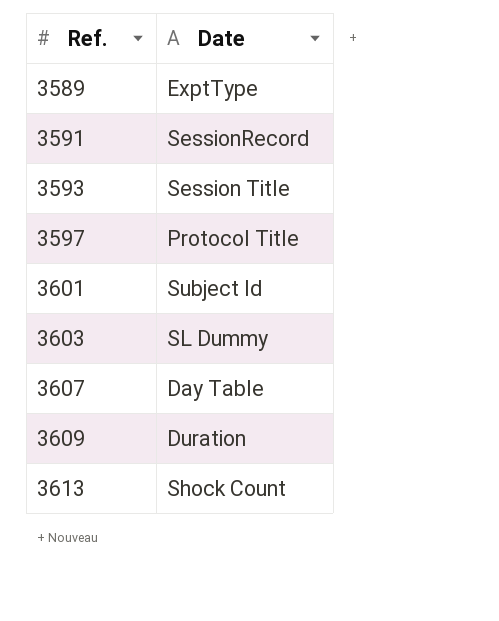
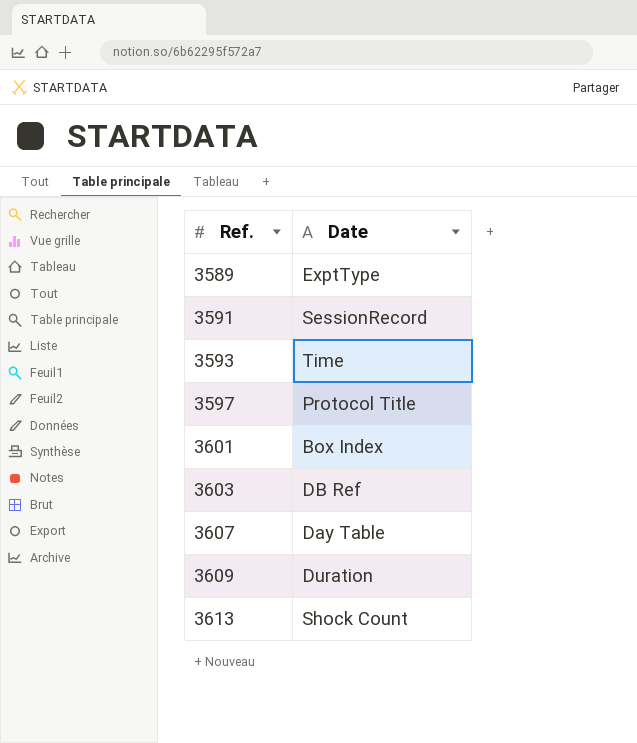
3593 | Date: Session Title -> Time
3601 | Date: Subject Id -> Box Index
3603 | Date: SL Dummy -> DB Ref

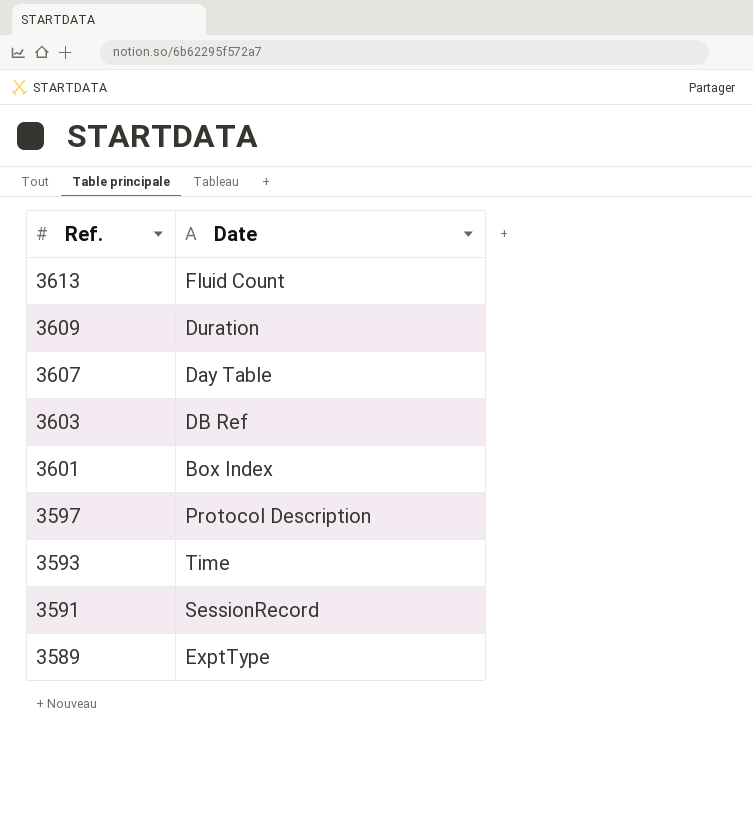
row order: Ref. ascending -> Ref. descending
3613 | Date: Shock Count -> Fluid Count
3597 | Date: Protocol Title -> Protocol Description

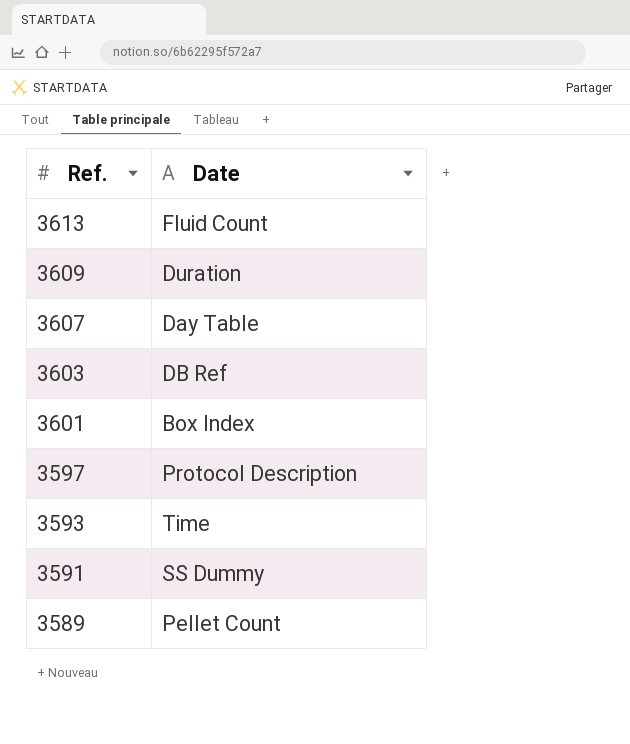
3591 | Date: SessionRecord -> SS Dummy
3589 | Date: ExptType -> Pellet Count

